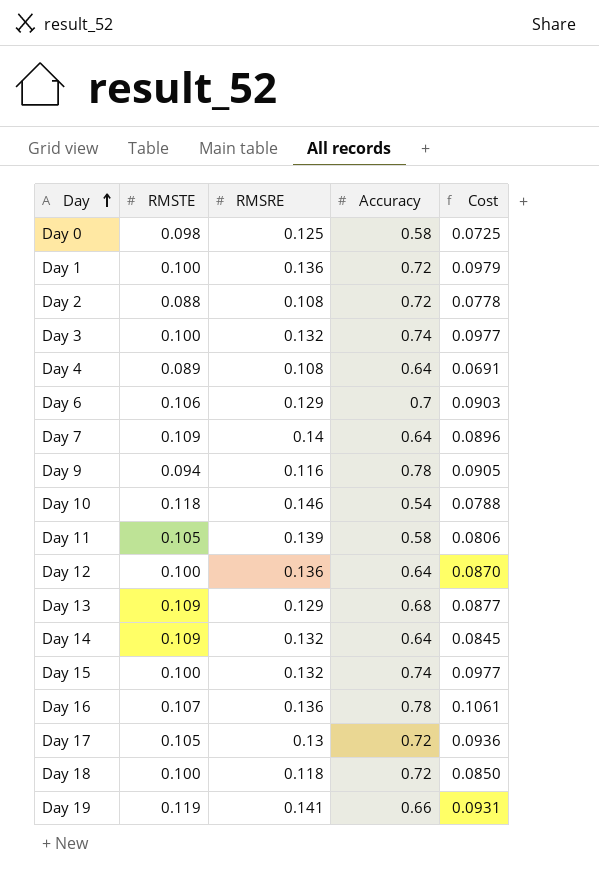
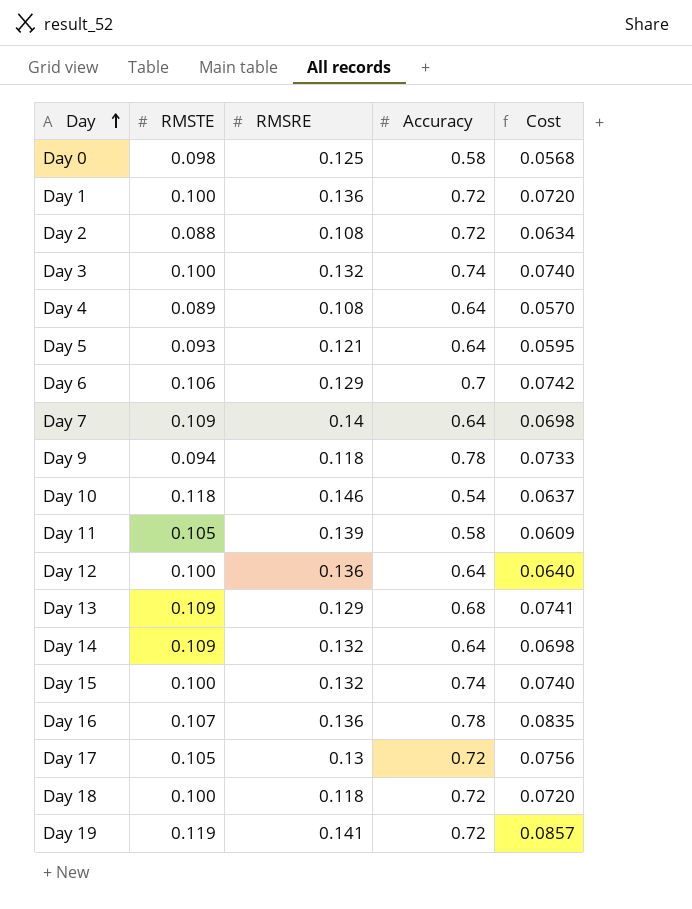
column Cost | formula: [RMSRE] * [Accuracy] -> [RMSTE] * [Accuracy]
row Day 5: none -> 0.093 | 0.121 | 0.64 | 0.0595
Day 9 | RMSRE: 0.116 -> 0.118
Day 19 | Accuracy: 0.66 -> 0.72

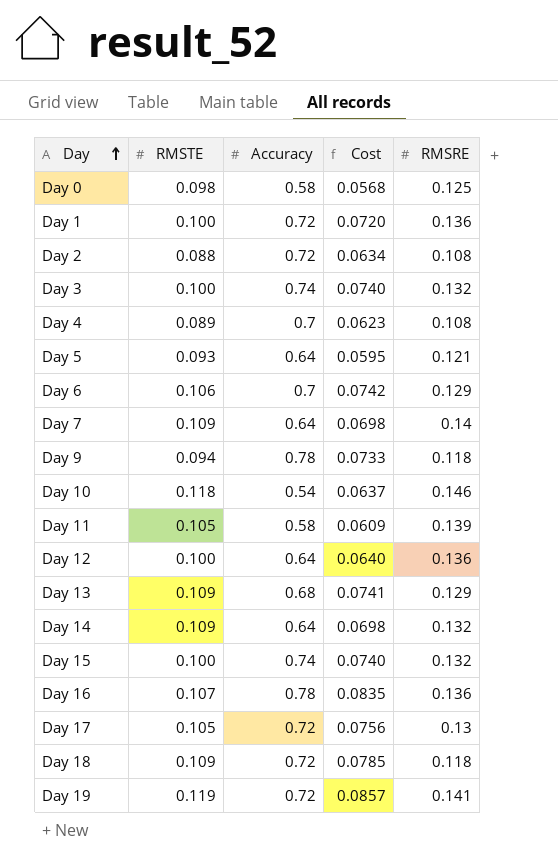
column RMSRE | position: 3 -> 5
Day 4 | Accuracy: 0.64 -> 0.7
Day 4 | Cost: 0.0570 -> 0.0623
Day 18 | RMSTE: 0.100 -> 0.109
Day 18 | Cost: 0.0720 -> 0.0785

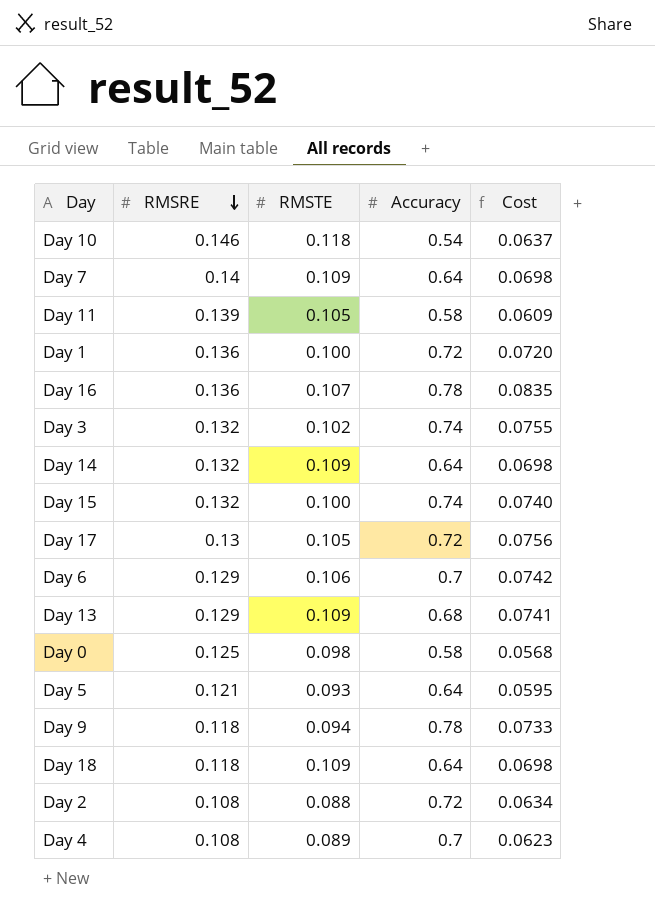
row order: Day ascending -> RMSRE descending
column RMSRE | position: 5 -> 2
row Day 12: 0.100 | 0.64 | 0.0640 | 0.136 -> none
row Day 19: 0.119 | 0.72 | 0.0857 | 0.141 -> none
Day 3 | RMSTE: 0.100 -> 0.102
Day 3 | Cost: 0.0740 -> 0.0755
Day 18 | Accuracy: 0.72 -> 0.64
Day 18 | Cost: 0.0785 -> 0.0698

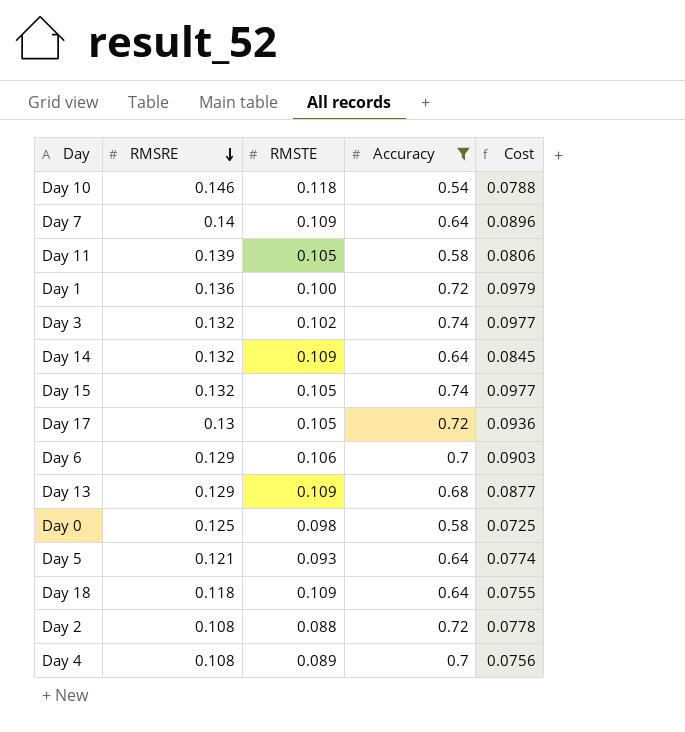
filter: none -> Accuracy != 0.78
column Cost | formula: [RMSTE] * [Accuracy] -> [RMSRE] * [Accuracy]
Day 15 | RMSTE: 0.100 -> 0.105

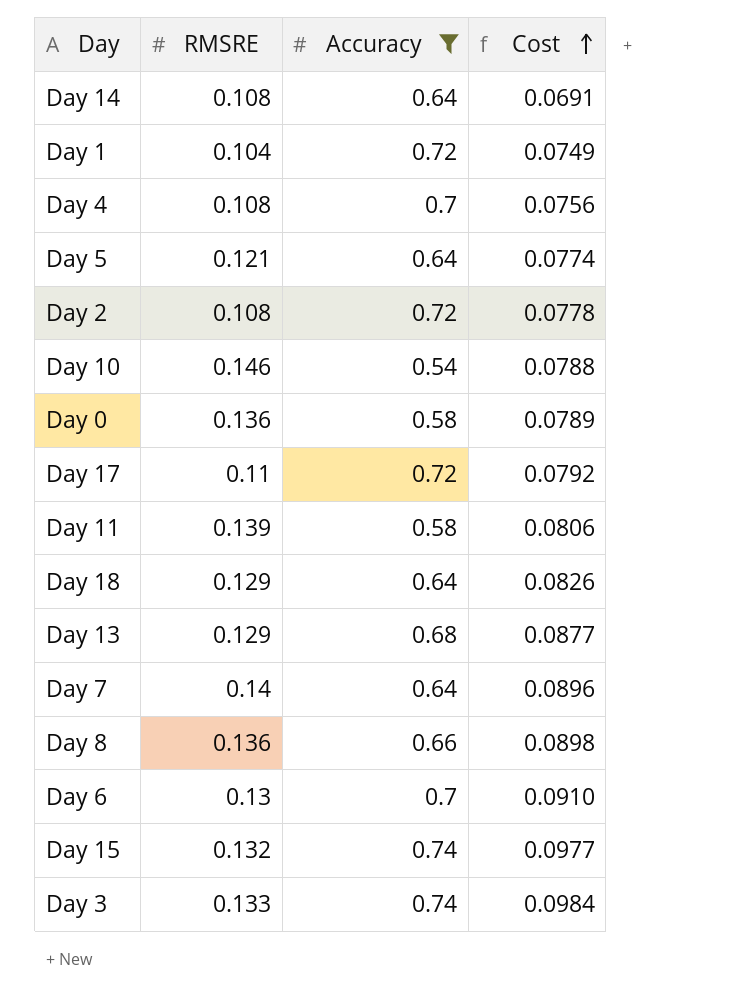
row order: RMSRE descending -> Cost ascending
column RMSTE | position: 3 -> none
Day 14 | RMSRE: 0.132 -> 0.108
Day 14 | Cost: 0.0845 -> 0.0691
Day 1 | RMSRE: 0.136 -> 0.104
Day 1 | Cost: 0.0979 -> 0.0749
Day 0 | RMSRE: 0.125 -> 0.136
Day 0 | Cost: 0.0725 -> 0.0789
Day 17 | RMSRE: 0.13 -> 0.11
Day 17 | Cost: 0.0936 -> 0.0792
Day 18 | RMSRE: 0.118 -> 0.129
Day 18 | Cost: 0.0755 -> 0.0826
row Day 8: none -> 0.136 | 0.66 | 0.0898
Day 6 | RMSRE: 0.129 -> 0.13
Day 6 | Cost: 0.0903 -> 0.0910
Day 3 | RMSRE: 0.132 -> 0.133
Day 3 | Cost: 0.0977 -> 0.0984

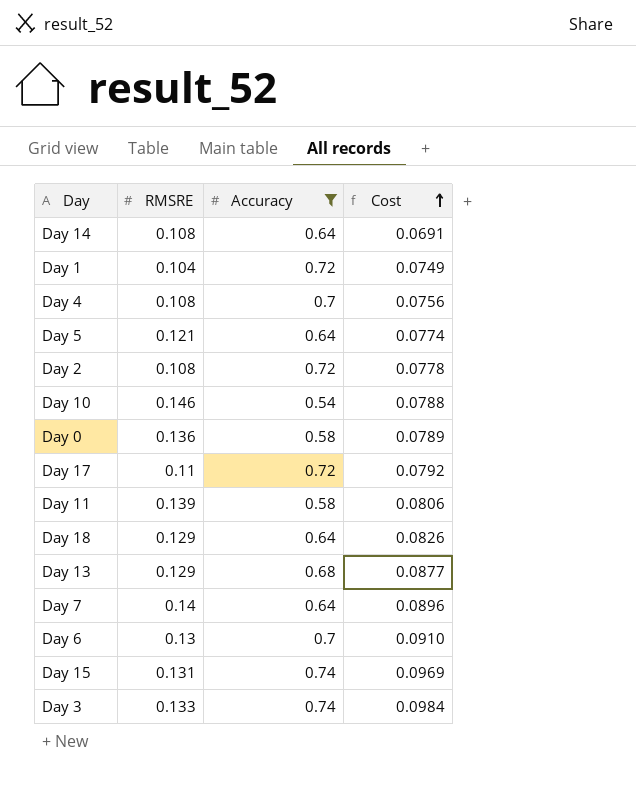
row Day 8: 0.136 | 0.66 | 0.0898 -> none
Day 15 | RMSRE: 0.132 -> 0.131
Day 15 | Cost: 0.0977 -> 0.0969

